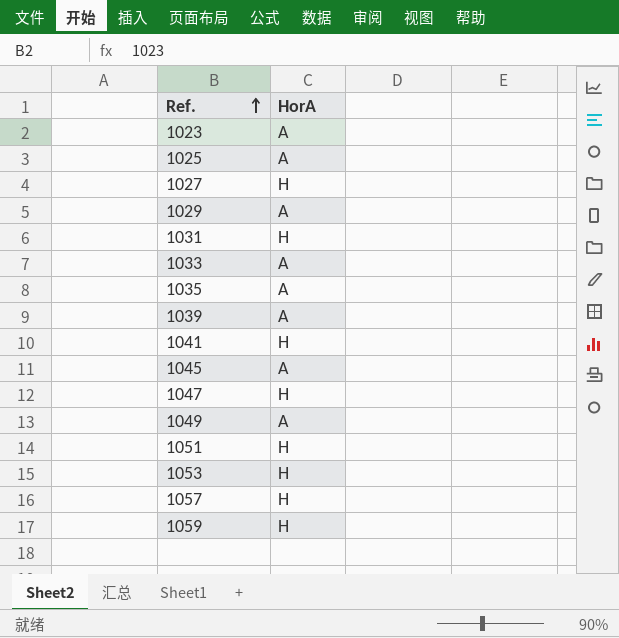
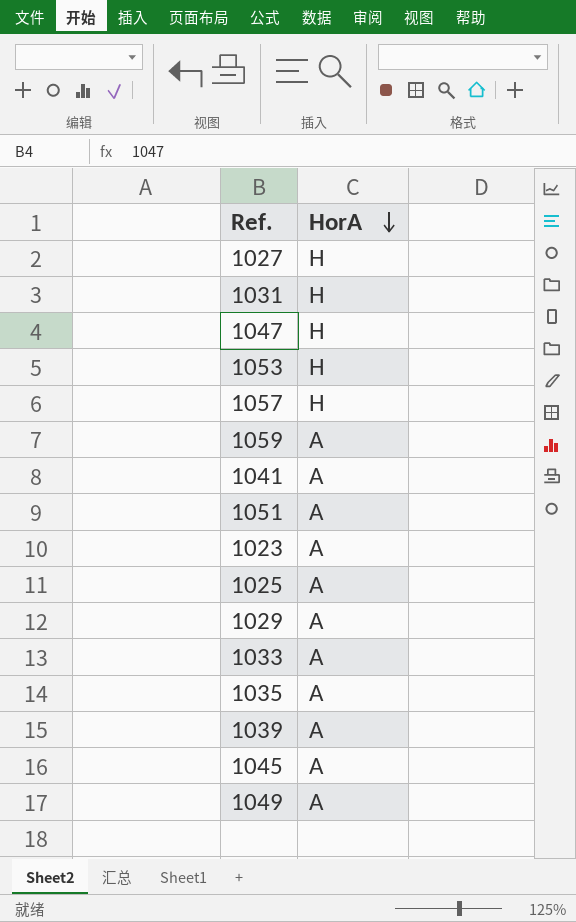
row order: Ref. ascending -> HorA descending
1059 | HorA: H -> A
1041 | HorA: H -> A
1051 | HorA: H -> A

